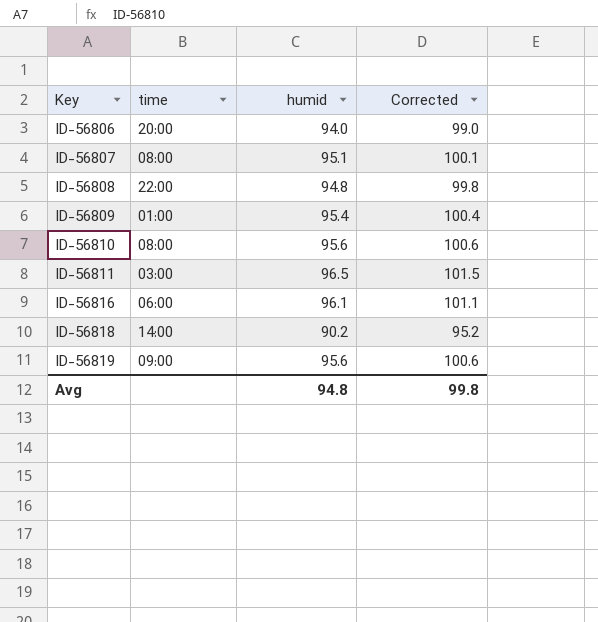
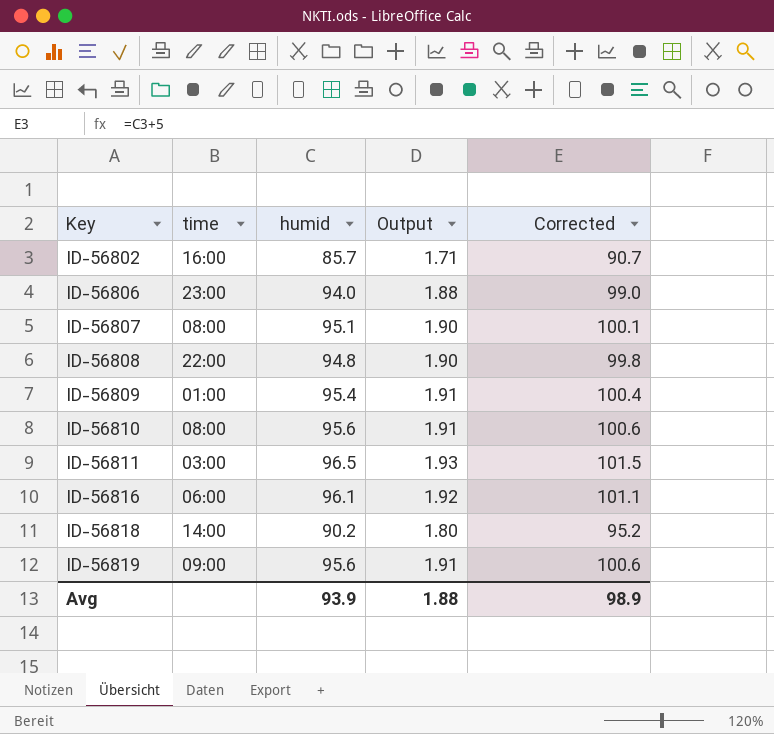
column Output | formula: none -> [humid] * 0.02
row ID-56802: none -> 16:00 | 85.7 | 1.71 | 90.7
ID-56806 | time: 20:00 -> 23:00
Avg | humid: 94.8 -> 93.9
Avg | Corrected: 99.8 -> 98.9

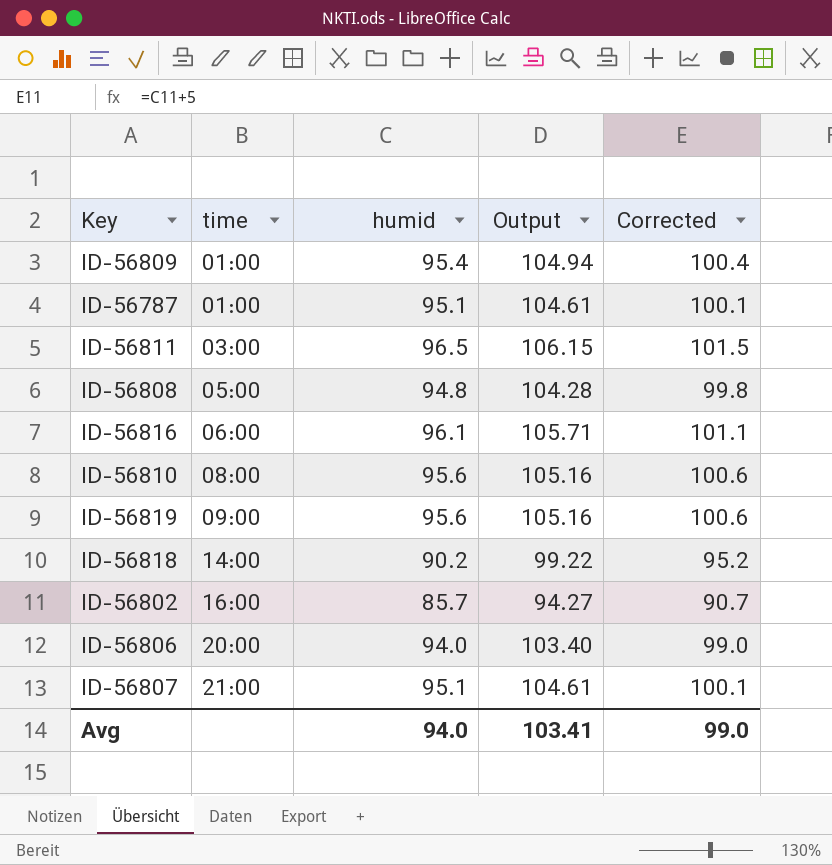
row order: Key ascending -> time ascending
column Output | formula: [humid] * 0.02 -> [humid] * 1.1
row ID-56787: none -> 01:00 | 95.1 | 104.61 | 100.1
ID-56808 | time: 22:00 -> 05:00
ID-56806 | time: 23:00 -> 20:00
ID-56807 | time: 08:00 -> 21:00
Avg | humid: 93.9 -> 94.0
Avg | Output: 1.88 -> 103.41
Avg | Corrected: 98.9 -> 99.0

